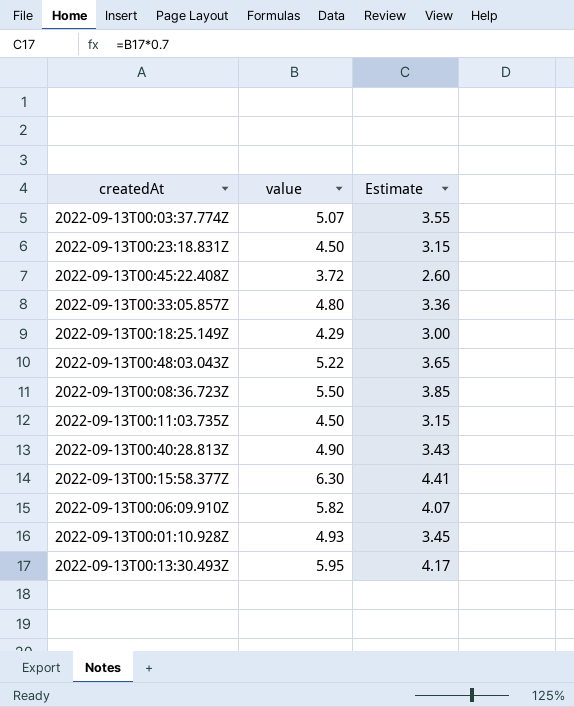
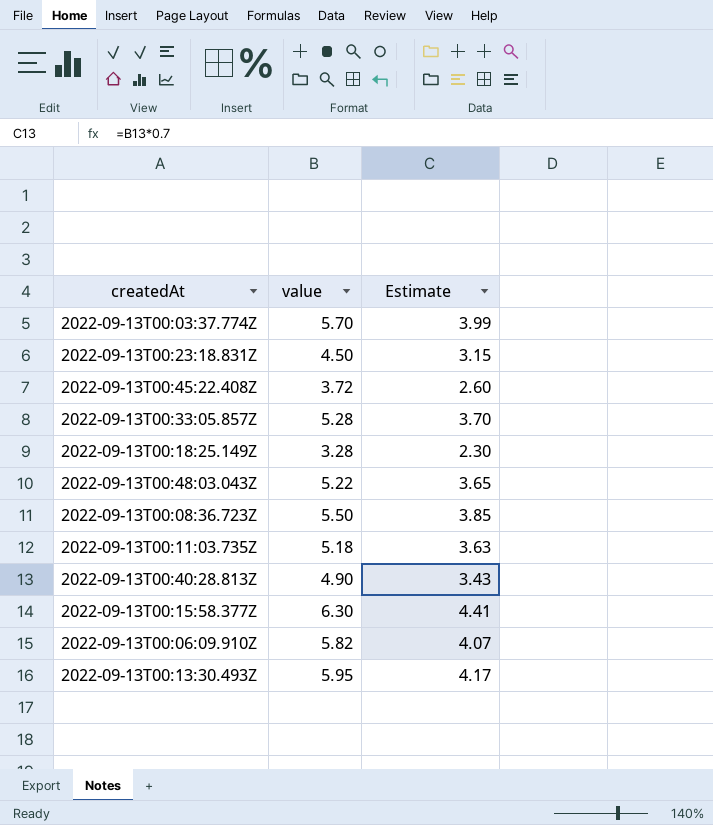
row 2022-09-13T00:01:10.928Z: 4.93 | 3.45 -> none
2022-09-13T00:03:37.774Z | value: 5.07 -> 5.70
2022-09-13T00:03:37.774Z | Estimate: 3.55 -> 3.99
2022-09-13T00:33:05.857Z | value: 4.80 -> 5.28
2022-09-13T00:33:05.857Z | Estimate: 3.36 -> 3.70
2022-09-13T00:18:25.149Z | value: 4.29 -> 3.28
2022-09-13T00:18:25.149Z | Estimate: 3.00 -> 2.30
2022-09-13T00:11:03.735Z | value: 4.50 -> 5.18
2022-09-13T00:11:03.735Z | Estimate: 3.15 -> 3.63

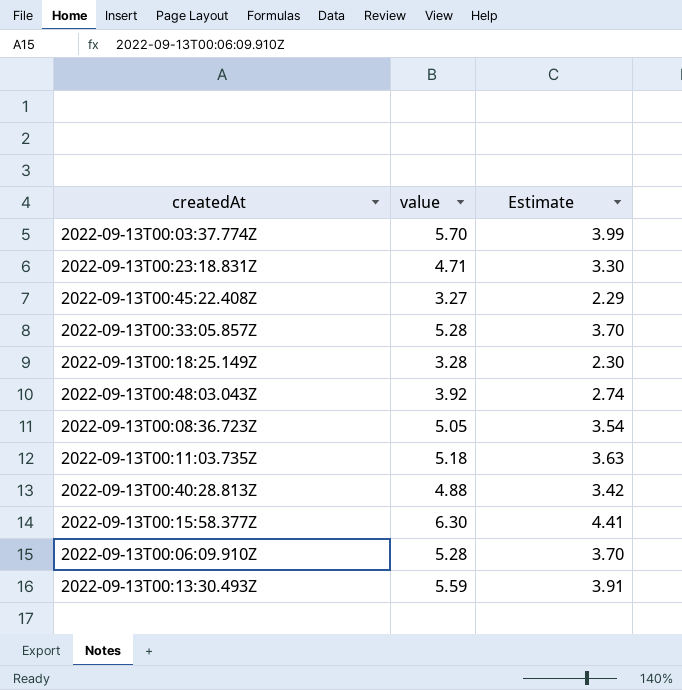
2022-09-13T00:23:18.831Z | value: 4.50 -> 4.71
2022-09-13T00:23:18.831Z | Estimate: 3.15 -> 3.30
2022-09-13T00:45:22.408Z | value: 3.72 -> 3.27
2022-09-13T00:45:22.408Z | Estimate: 2.60 -> 2.29
2022-09-13T00:48:03.043Z | value: 5.22 -> 3.92
2022-09-13T00:48:03.043Z | Estimate: 3.65 -> 2.74
2022-09-13T00:08:36.723Z | value: 5.50 -> 5.05
2022-09-13T00:08:36.723Z | Estimate: 3.85 -> 3.54
2022-09-13T00:40:28.813Z | value: 4.90 -> 4.88
2022-09-13T00:40:28.813Z | Estimate: 3.43 -> 3.42
2022-09-13T00:06:09.910Z | value: 5.82 -> 5.28
2022-09-13T00:06:09.910Z | Estimate: 4.07 -> 3.70
2022-09-13T00:13:30.493Z | value: 5.95 -> 5.59
2022-09-13T00:13:30.493Z | Estimate: 4.17 -> 3.91

